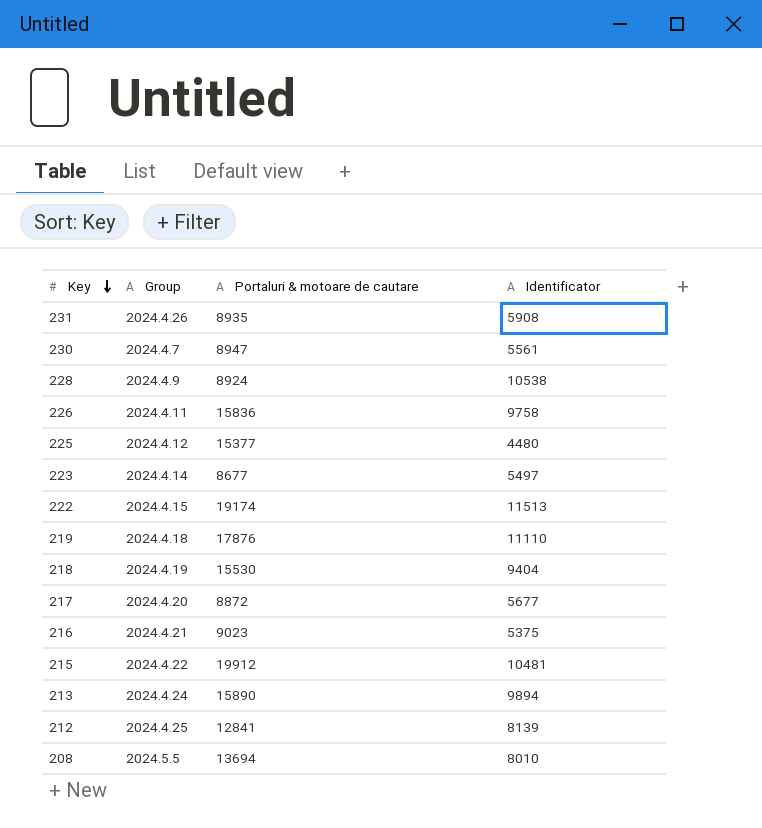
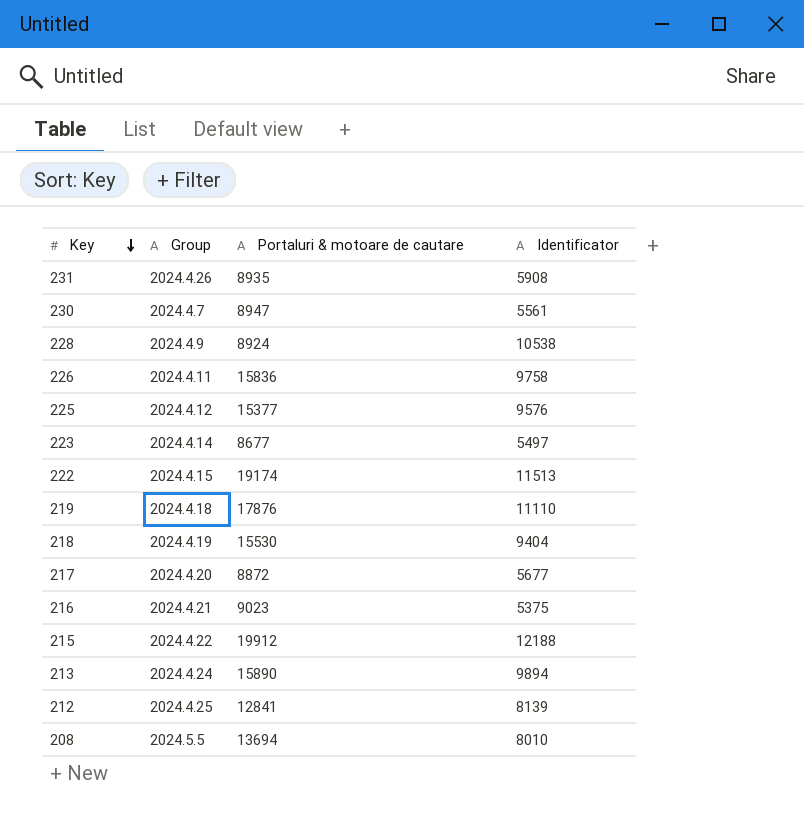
225 | Identificator: 4480 -> 9576
215 | Identificator: 10481 -> 12188

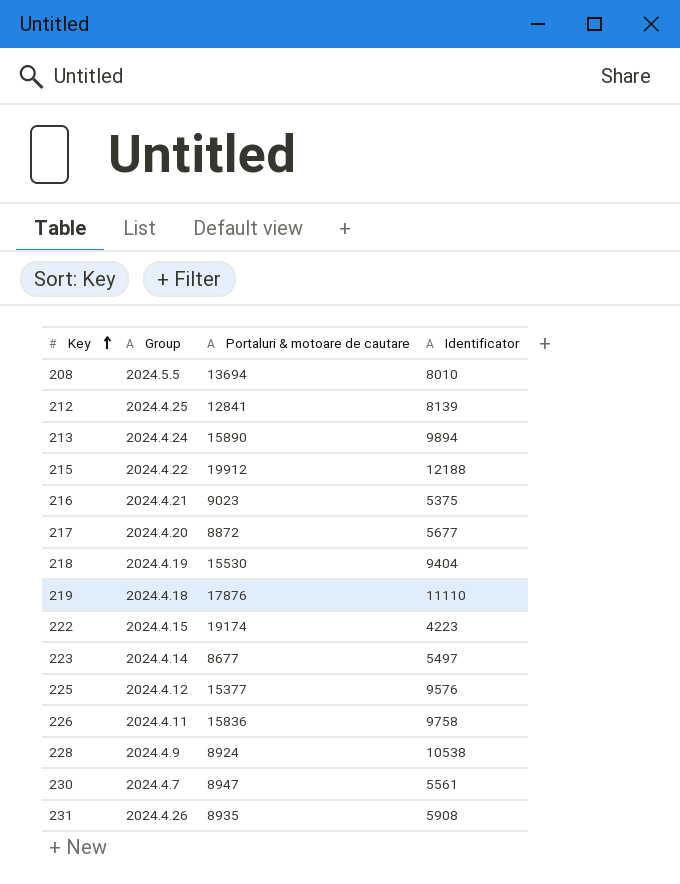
row order: Key descending -> Key ascending
222 | Identificator: 11513 -> 4223

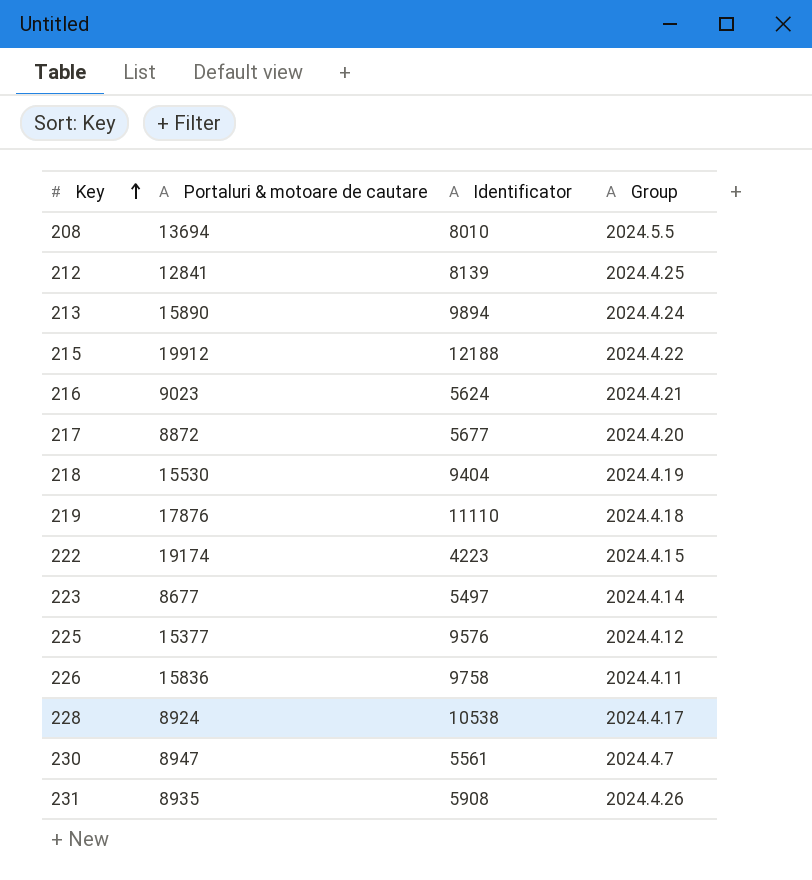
column Group | position: 2 -> 4
216 | Identificator: 5375 -> 5624
228 | Group: 2024.4.9 -> 2024.4.17

